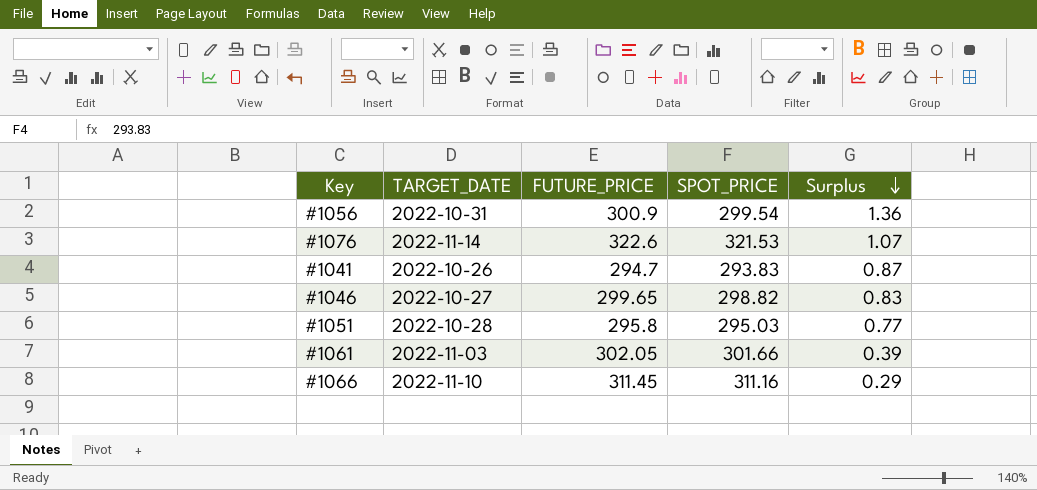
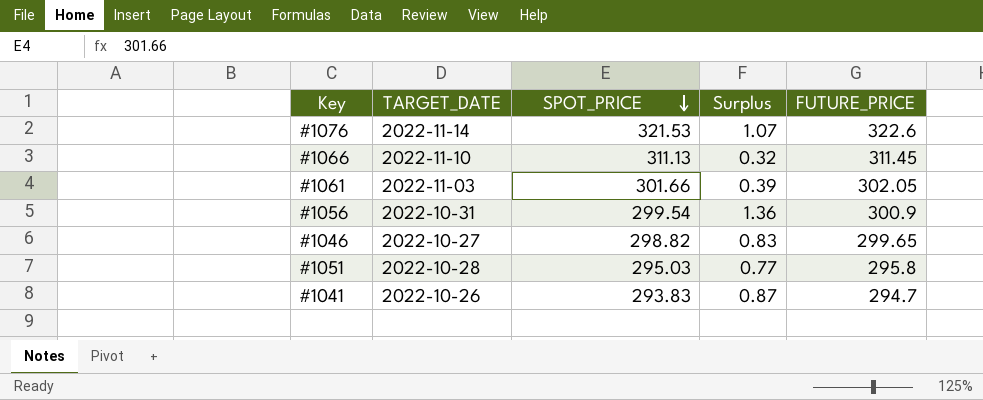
row order: Surplus descending -> SPOT_PRICE descending
column FUTURE_PRICE | position: 3 -> 5
#1066 | SPOT_PRICE: 311.16 -> 311.13
#1066 | Surplus: 0.29 -> 0.32

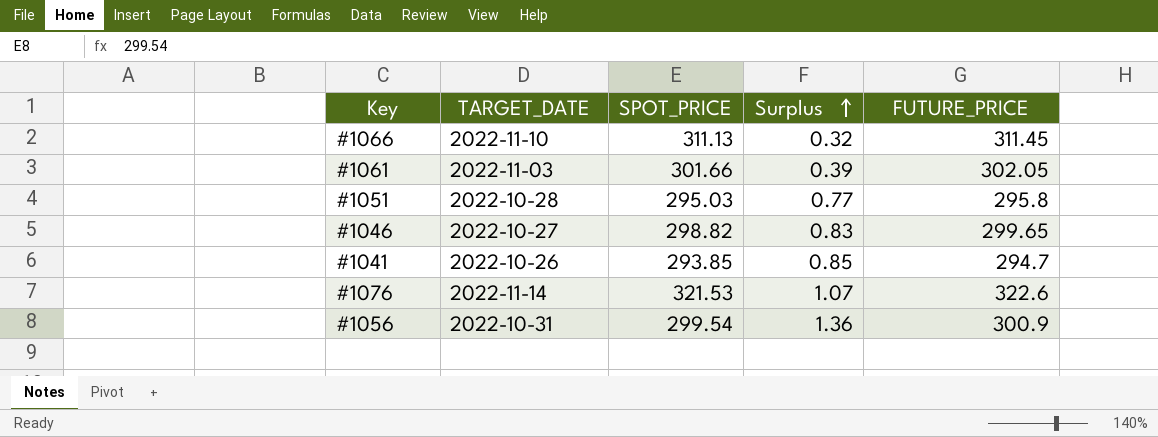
row order: SPOT_PRICE descending -> Surplus ascending
#1041 | SPOT_PRICE: 293.83 -> 293.85
#1041 | Surplus: 0.87 -> 0.85

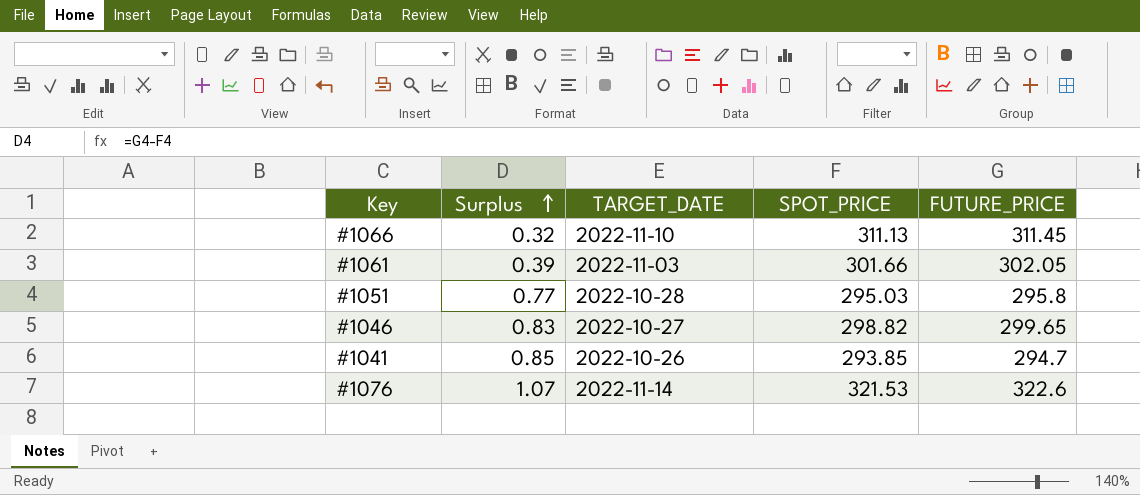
column Surplus | position: 4 -> 2
row #1056: 2022-10-31 | 299.54 | 1.36 | 300.9 -> none

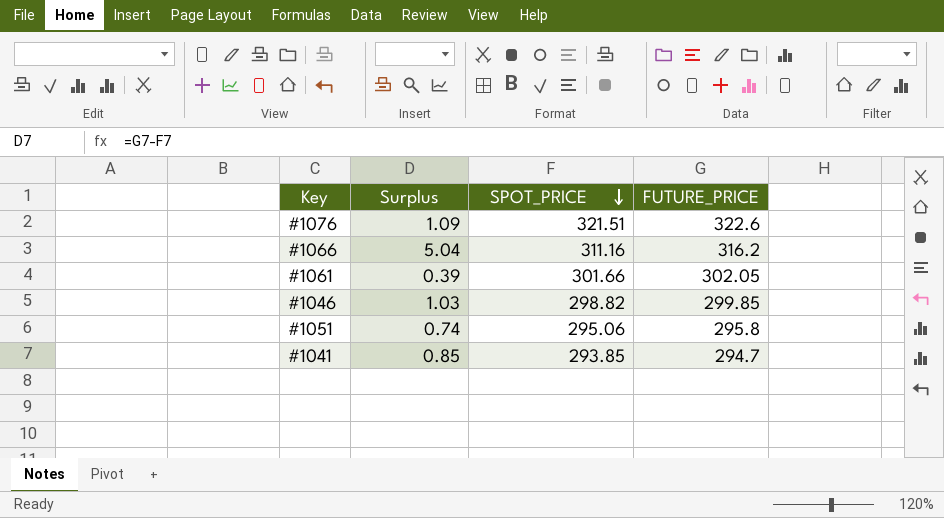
row order: Surplus ascending -> SPOT_PRICE descending
column TARGET_DATE | position: 3 -> none
#1076 | Surplus: 1.07 -> 1.09
#1076 | SPOT_PRICE: 321.53 -> 321.51
#1066 | Surplus: 0.32 -> 5.04
#1066 | SPOT_PRICE: 311.13 -> 311.16
#1066 | FUTURE_PRICE: 311.45 -> 316.2
#1046 | Surplus: 0.83 -> 1.03
#1046 | FUTURE_PRICE: 299.65 -> 299.85
#1051 | Surplus: 0.77 -> 0.74
#1051 | SPOT_PRICE: 295.03 -> 295.06

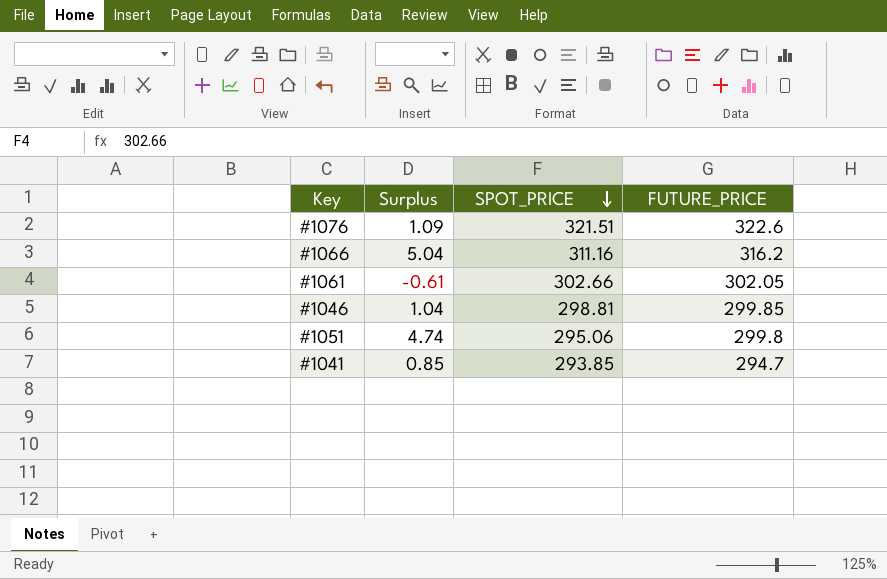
#1061 | Surplus: 0.39 -> -0.61
#1061 | SPOT_PRICE: 301.66 -> 302.66
#1046 | Surplus: 1.03 -> 1.04
#1046 | SPOT_PRICE: 298.82 -> 298.81
#1051 | Surplus: 0.74 -> 4.74
#1051 | FUTURE_PRICE: 295.8 -> 299.8

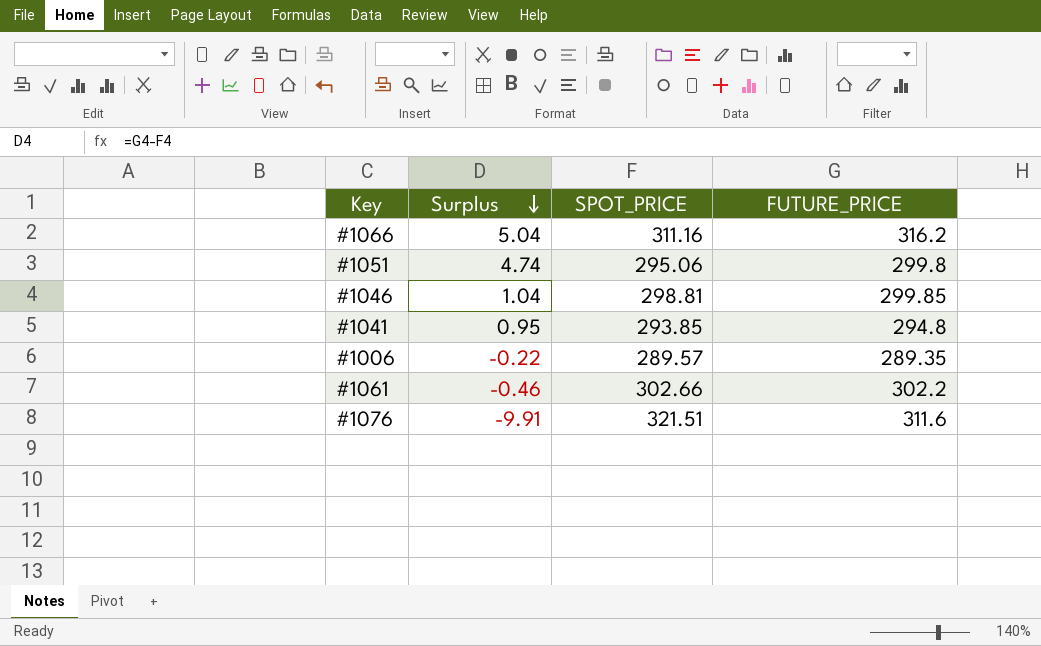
row order: SPOT_PRICE descending -> Surplus descending
#1041 | Surplus: 0.85 -> 0.95
#1041 | FUTURE_PRICE: 294.7 -> 294.8
row #1006: none -> -0.22 | 289.57 | 289.35
#1061 | Surplus: -0.61 -> -0.46
#1061 | FUTURE_PRICE: 302.05 -> 302.2
#1076 | Surplus: 1.09 -> -9.91
#1076 | FUTURE_PRICE: 322.6 -> 311.6

